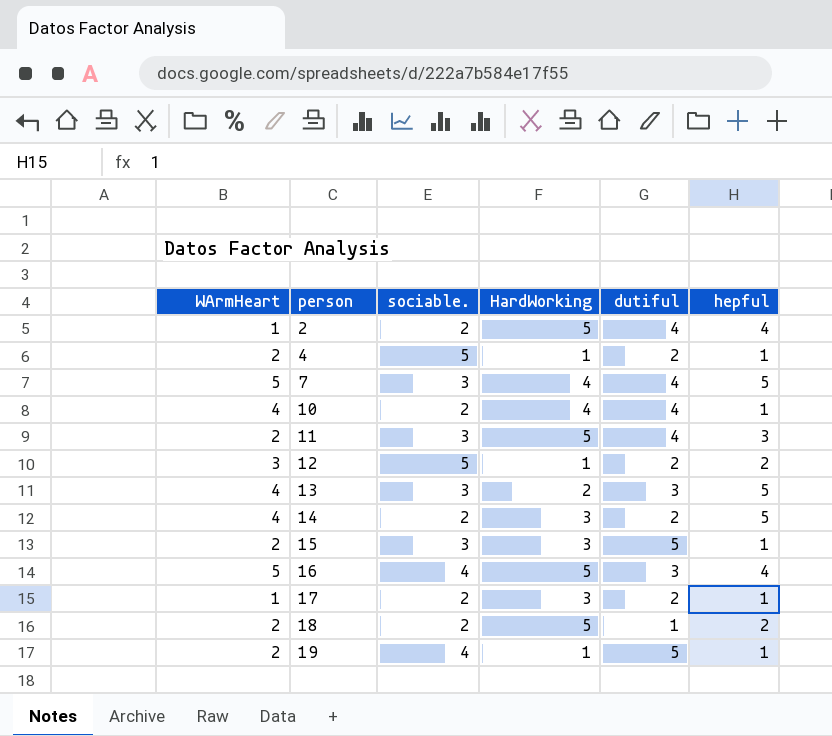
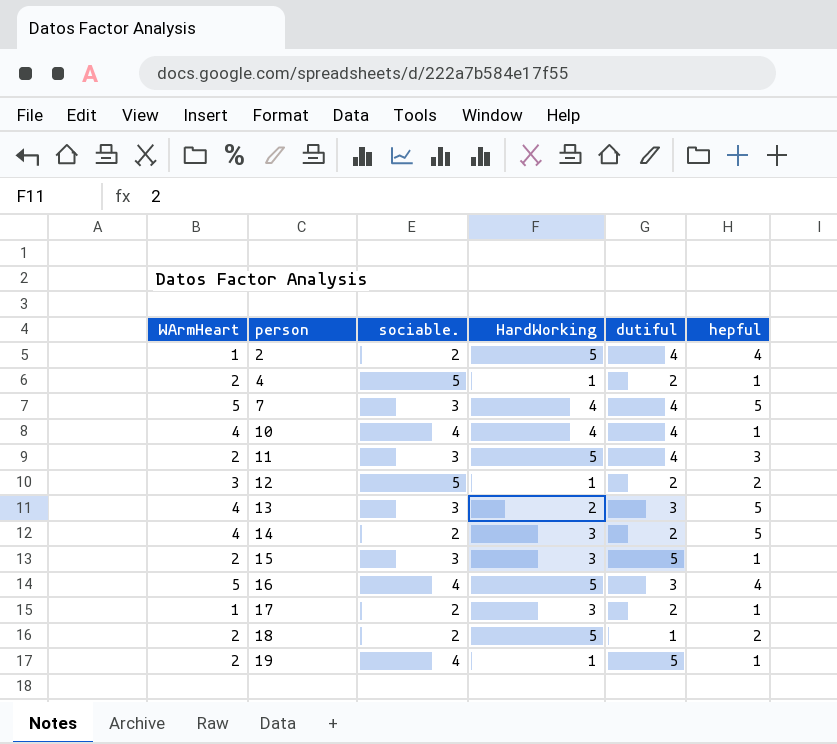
10 | sociable.: 2 -> 4

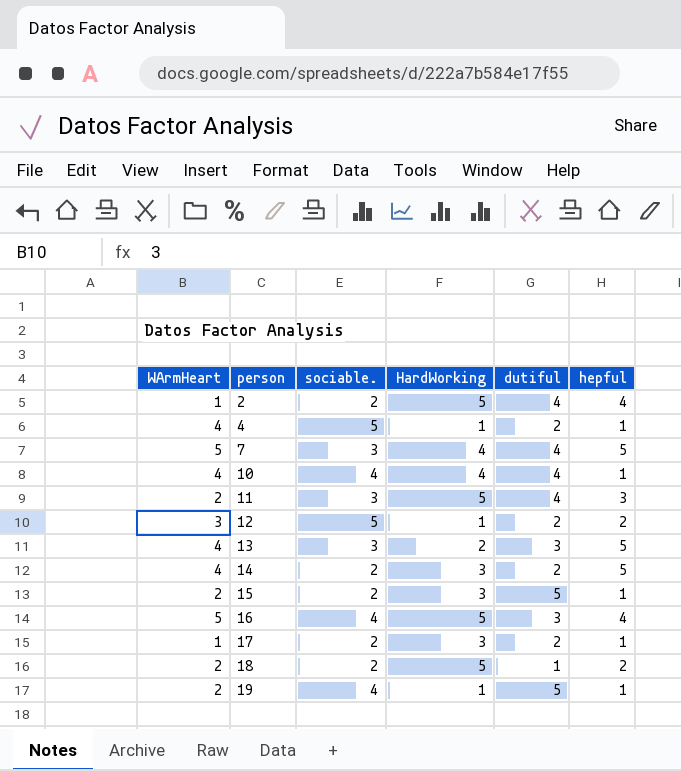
4 | WArmHeart: 2 -> 4
15 | sociable.: 3 -> 2

